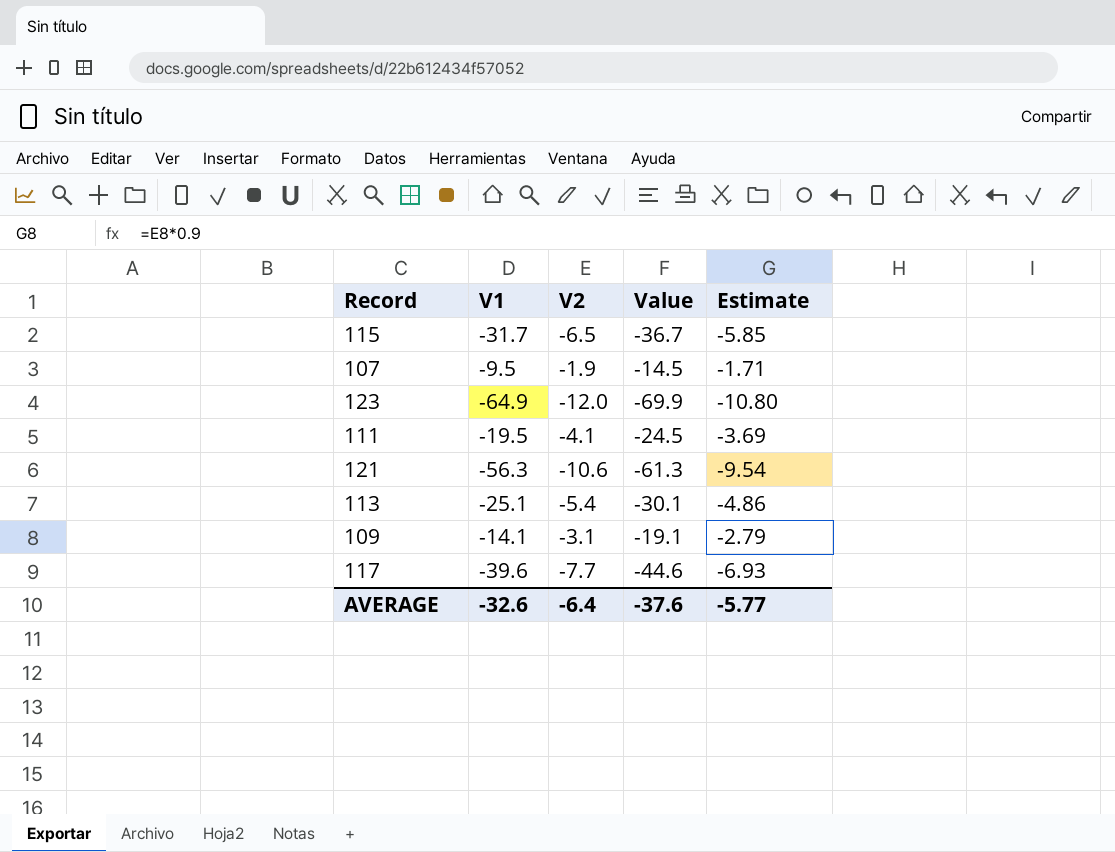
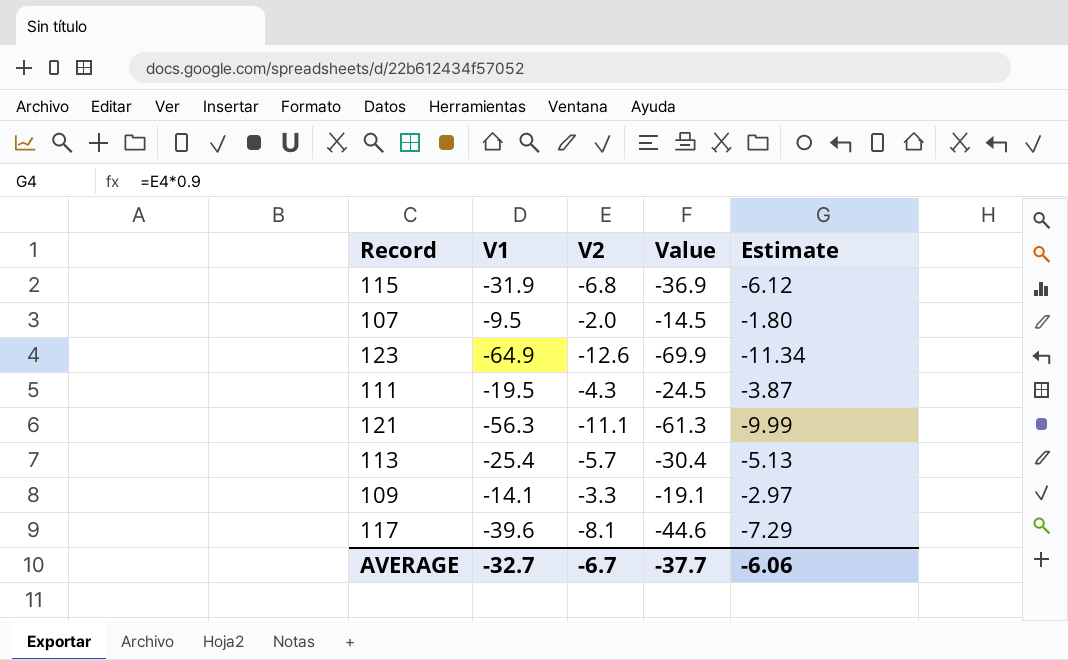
115 | V1: -31.7 -> -31.9
115 | V2: -6.5 -> -6.8
115 | Value: -36.7 -> -36.9
115 | Estimate: -5.85 -> -6.12
107 | V2: -1.9 -> -2.0
107 | Estimate: -1.71 -> -1.80
123 | V2: -12.0 -> -12.6
123 | Estimate: -10.80 -> -11.34
111 | V2: -4.1 -> -4.3
111 | Estimate: -3.69 -> -3.87
121 | V2: -10.6 -> -11.1
121 | Estimate: -9.54 -> -9.99
113 | V1: -25.1 -> -25.4
113 | V2: -5.4 -> -5.7
113 | Value: -30.1 -> -30.4
113 | Estimate: -4.86 -> -5.13
109 | V2: -3.1 -> -3.3
109 | Estimate: -2.79 -> -2.97
117 | V2: -7.7 -> -8.1
117 | Estimate: -6.93 -> -7.29
AVERAGE | V1: -32.6 -> -32.7
AVERAGE | V2: -6.4 -> -6.7
AVERAGE | Value: -37.6 -> -37.7
AVERAGE | Estimate: -5.77 -> -6.06

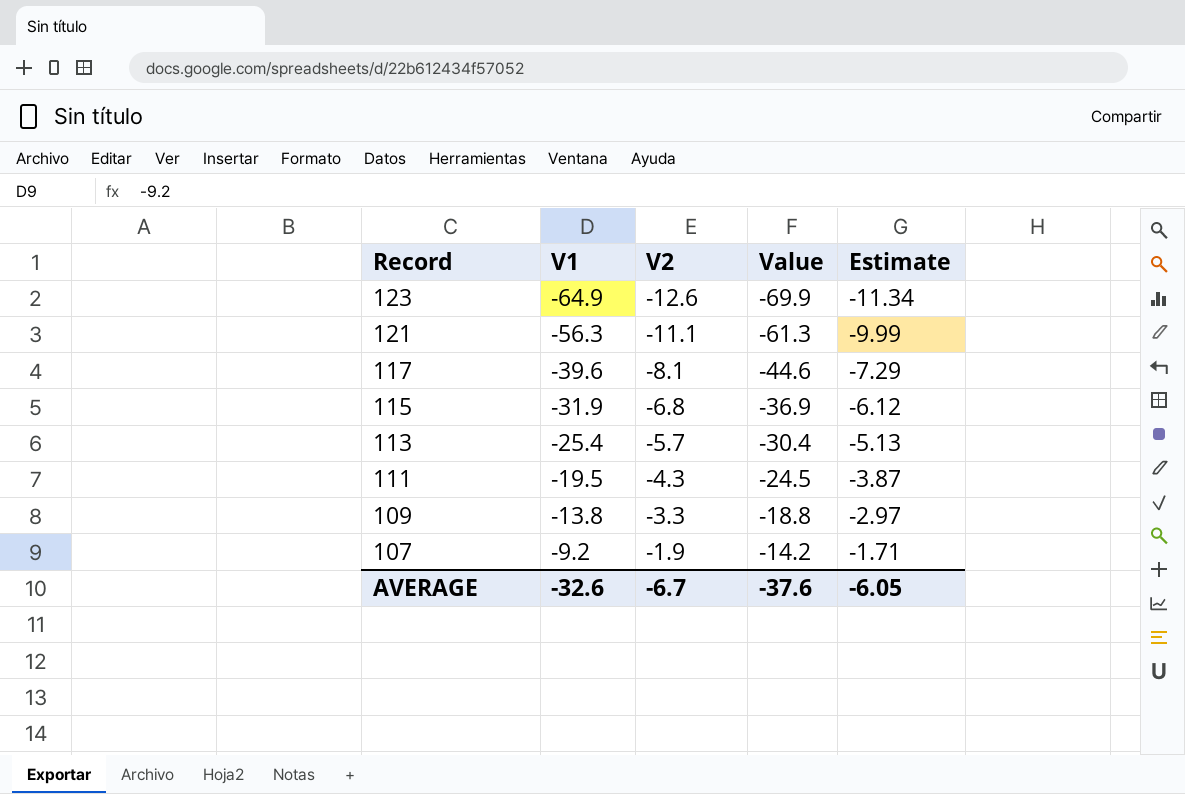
row order: none -> Record descending
109 | V1: -14.1 -> -13.8
109 | Value: -19.1 -> -18.8
107 | V1: -9.5 -> -9.2
107 | V2: -2.0 -> -1.9
107 | Value: -14.5 -> -14.2
107 | Estimate: -1.80 -> -1.71
AVERAGE | V1: -32.7 -> -32.6
AVERAGE | Value: -37.7 -> -37.6
AVERAGE | Estimate: -6.06 -> -6.05

